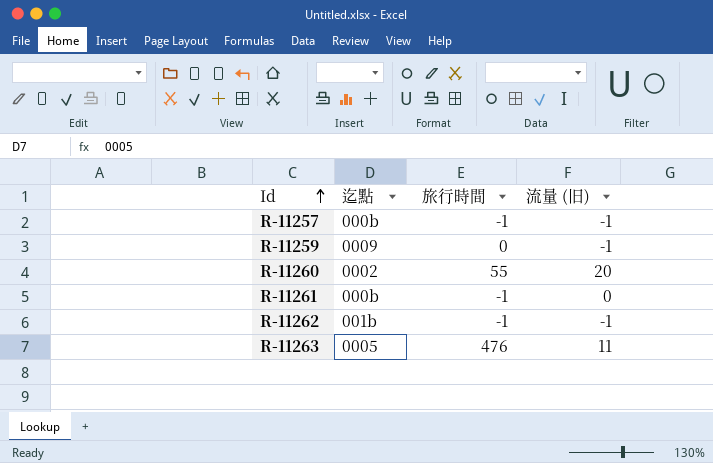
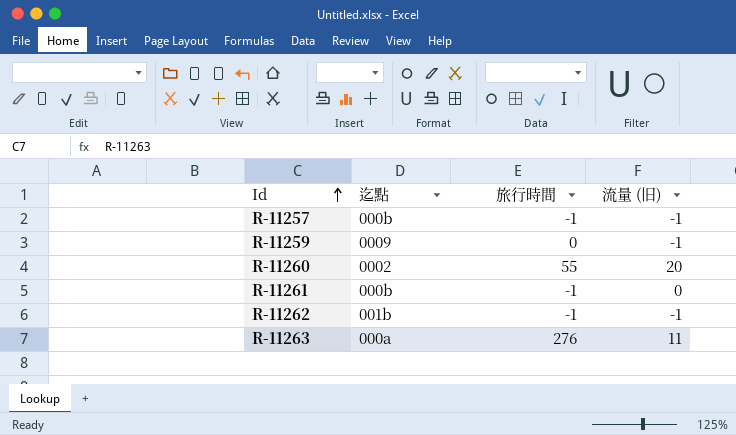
R-11263 | 迄點: 0005 -> 000a
R-11263 | 旅行時間: 476 -> 276

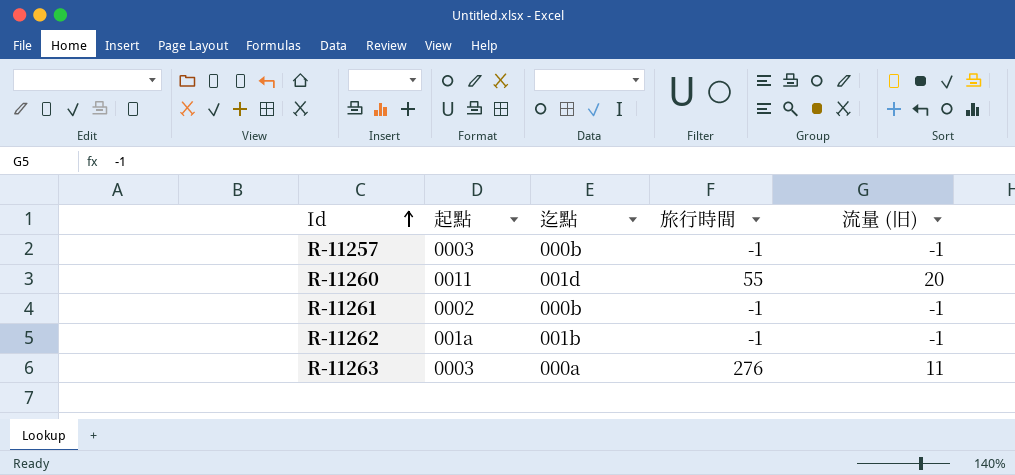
column 起點 | position: none -> 2
row R-11259: 0009 | 0 | -1 -> none
R-11260 | 迄點: 0002 -> 001d
R-11261 | 流量 (旧): 0 -> -1

